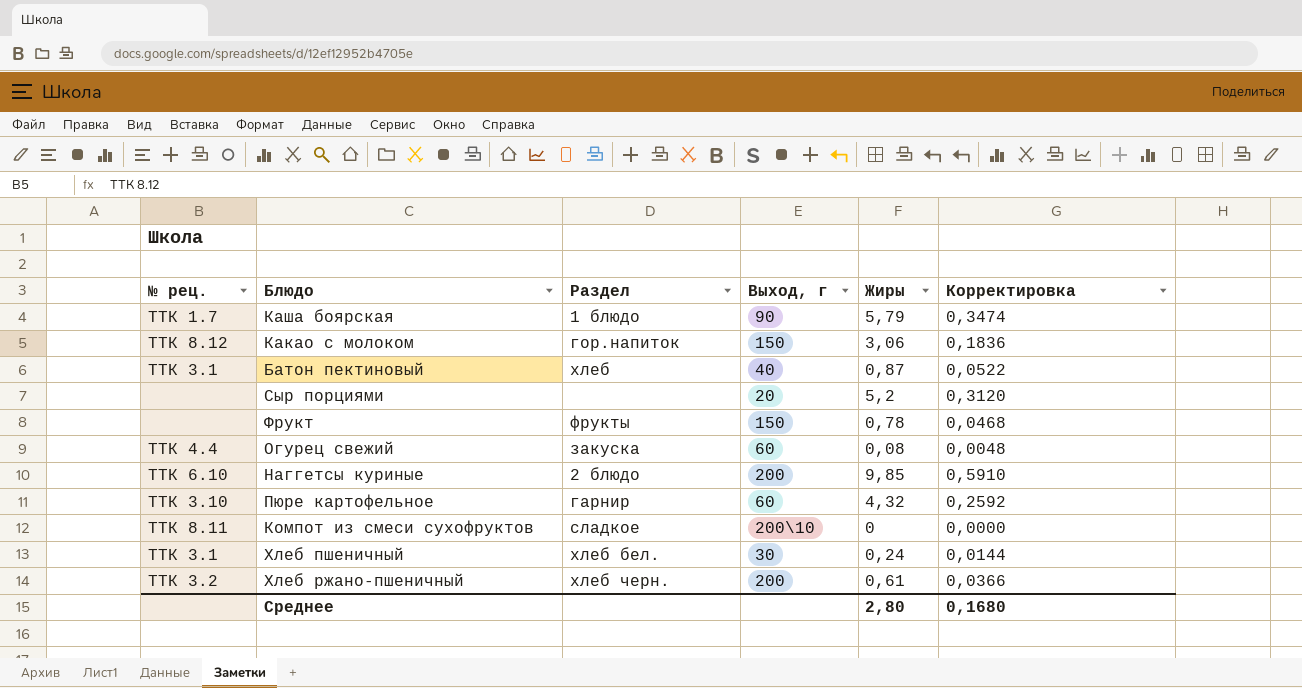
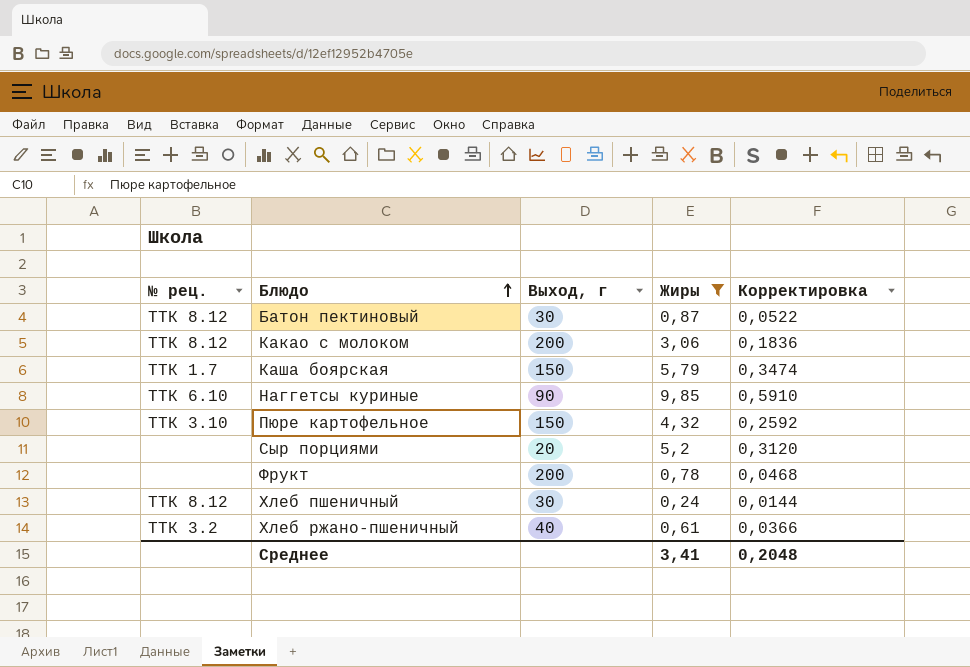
filter: none -> Жиры >= 0,24
row order: none -> Блюдо ascending
column Раздел | position: 3 -> none
Батон пектиновый | № рец.: ТТК 3.1 -> ТТК 8.12
Батон пектиновый | Выход, г: 40 -> 30
Какао с молоком | Выход, г: 150 -> 200
Каша боярская | Выход, г: 90 -> 150
Наггетсы куриные | Выход, г: 200 -> 90
Пюре картофельное | Выход, г: 60 -> 150
Фрукт | Выход, г: 150 -> 200
Хлеб пшеничный | № рец.: ТТК 3.1 -> ТТК 8.12
Хлеб ржано-пшеничный | Выход, г: 200 -> 40
Среднее | Жиры: 2,80 -> 3,41
Среднее | Корректировка: 0,1680 -> 0,2048

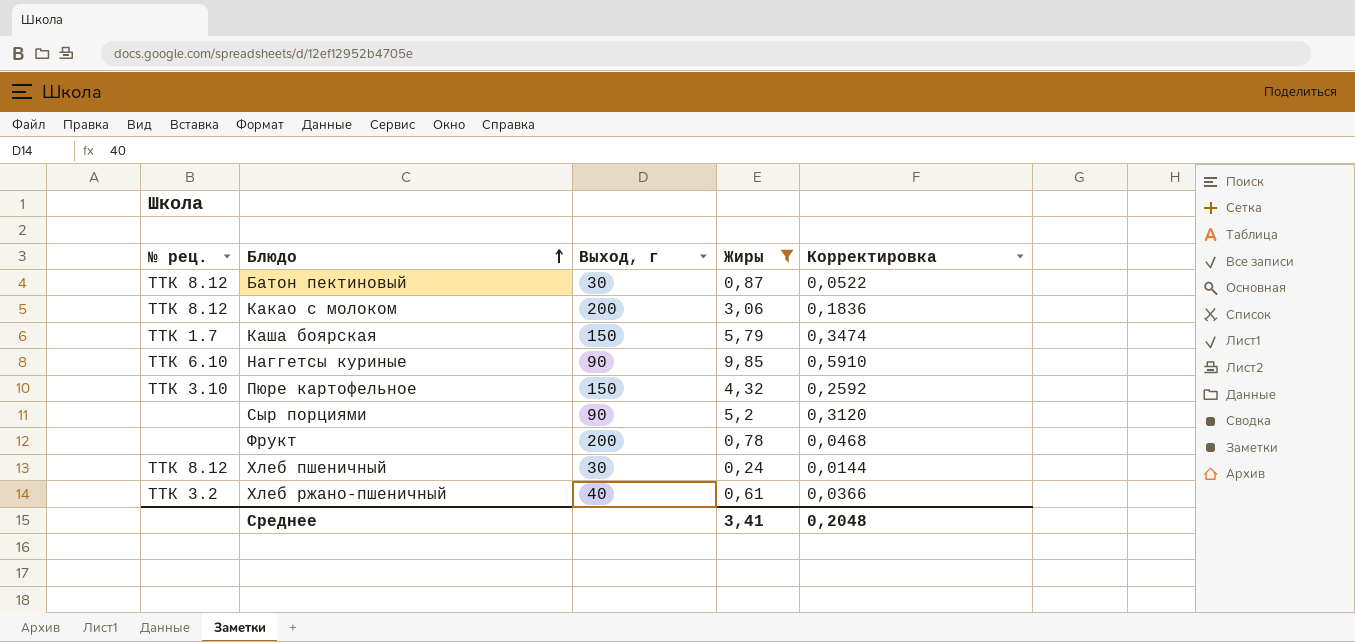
Сыр порциями | Выход, г: 20 -> 90

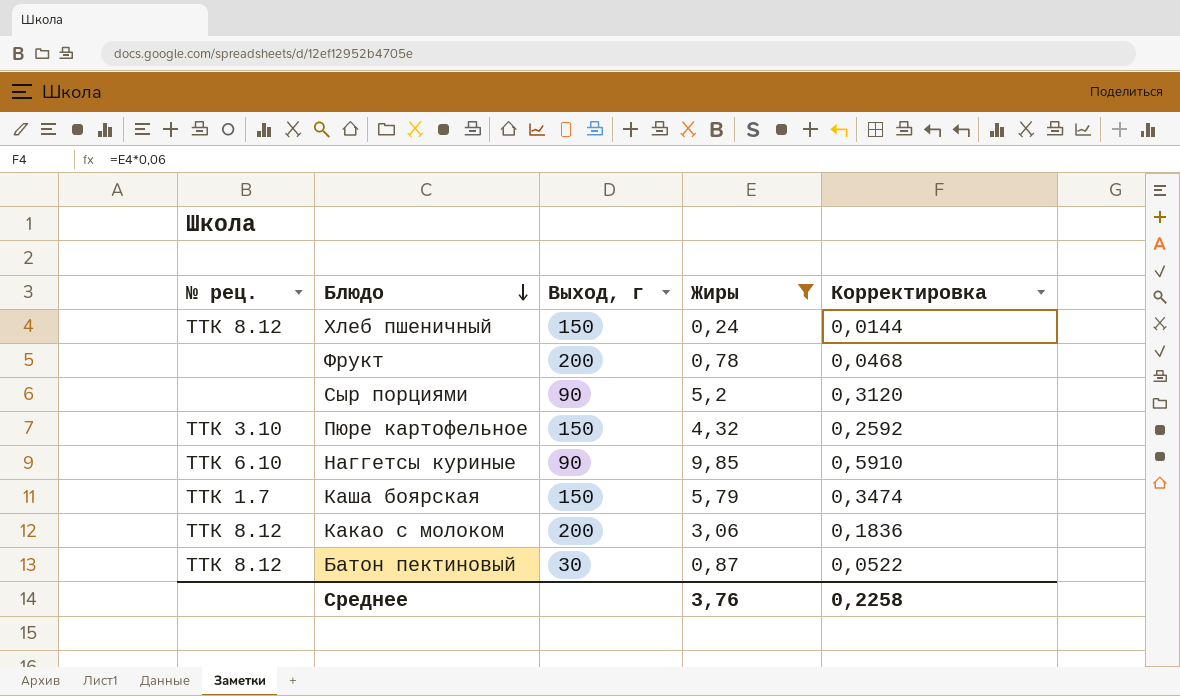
row order: Блюдо ascending -> Блюдо descending
row Хлеб ржано-пшеничный: ТТК 3.2 | 40 | 0,61 | 0,0366 -> none
Хлеб пшеничный | Выход, г: 30 -> 150
Среднее | Жиры: 3,41 -> 3,76
Среднее | Корректировка: 0,2048 -> 0,2258

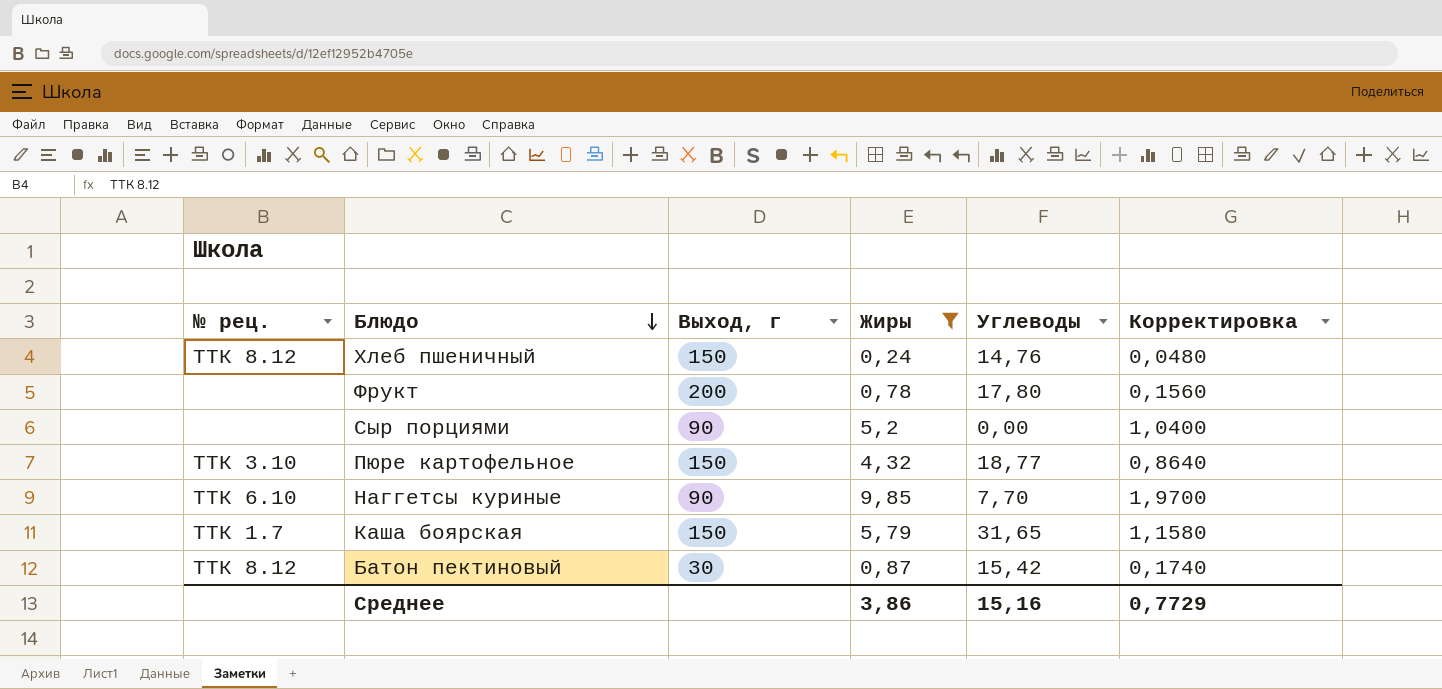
column Углеводы | position: none -> 5
column Корректировка | formula: [Жиры] * 0,06 -> [Жиры] * 0,2
row Какао с молоком: ТТК 8.12 | 200 | 3,06 | 0,1836 -> none
Среднее | Жиры: 3,76 -> 3,86
Среднее | Корректировка: 0,2258 -> 0,7729

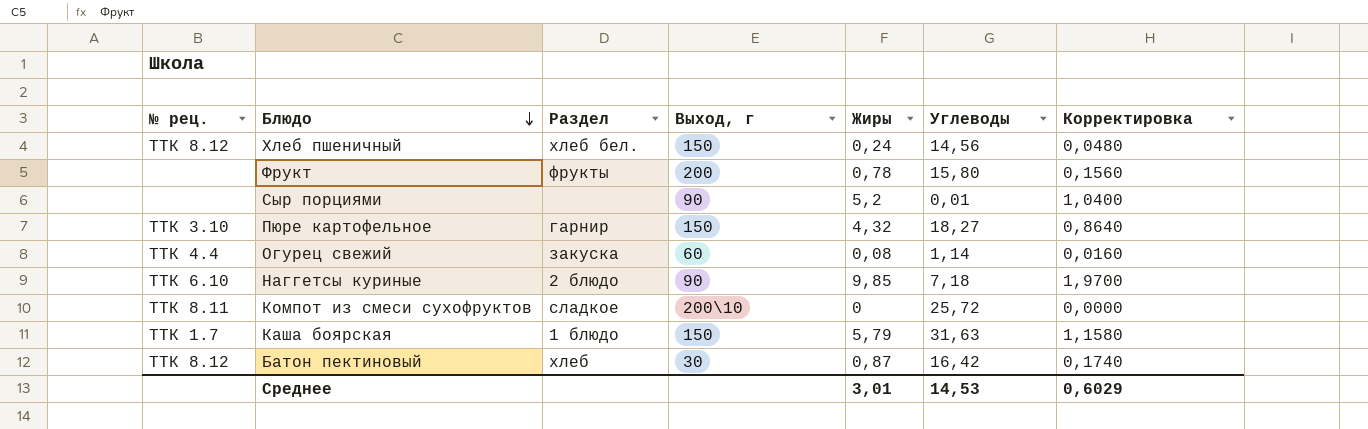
filter: Жиры >= 0,24 -> none
column Раздел | position: none -> 3
Хлеб пшеничный | Углеводы: 14,76 -> 14,56
Фрукт | Углеводы: 17,80 -> 15,80
Сыр порциями | Углеводы: 0,00 -> 0,01
Пюре картофельное | Углеводы: 18,77 -> 18,27
Наггетсы куриные | Углеводы: 7,70 -> 7,18
Каша боярская | Углеводы: 31,65 -> 31,63
Батон пектиновый | Углеводы: 15,42 -> 16,42
Среднее | Жиры: 3,86 -> 3,01
Среднее | Углеводы: 15,16 -> 14,53
Среднее | Корректировка: 0,7729 -> 0,6029

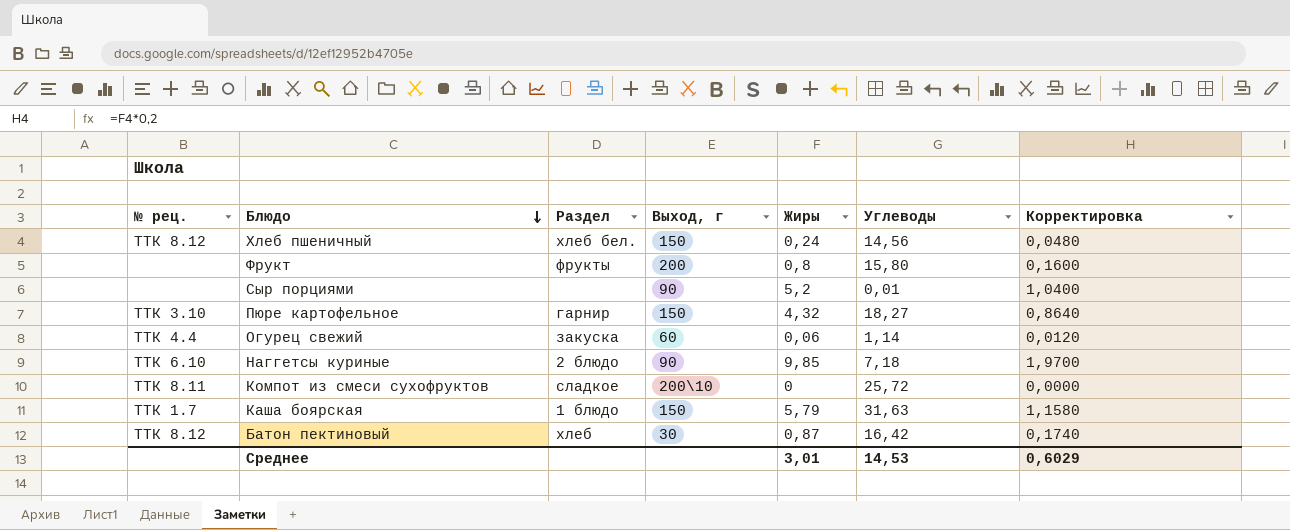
Фрукт | Жиры: 0,78 -> 0,8
Фрукт | Корректировка: 0,1560 -> 0,1600
Огурец свежий | Жиры: 0,08 -> 0,06
Огурец свежий | Корректировка: 0,0160 -> 0,0120

